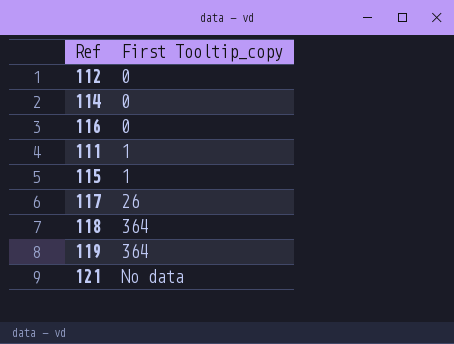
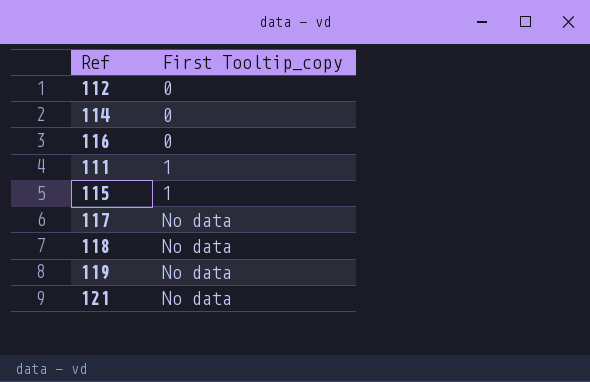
117 | First Tooltip_copy: 26 -> No data
118 | First Tooltip_copy: 364 -> No data
119 | First Tooltip_copy: 364 -> No data

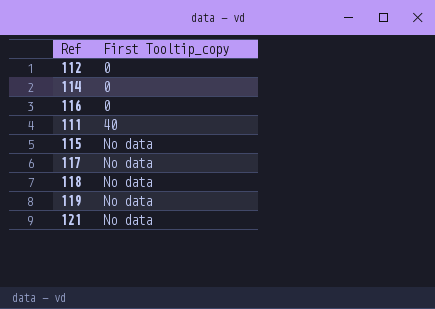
111 | First Tooltip_copy: 1 -> 40
115 | First Tooltip_copy: 1 -> No data

